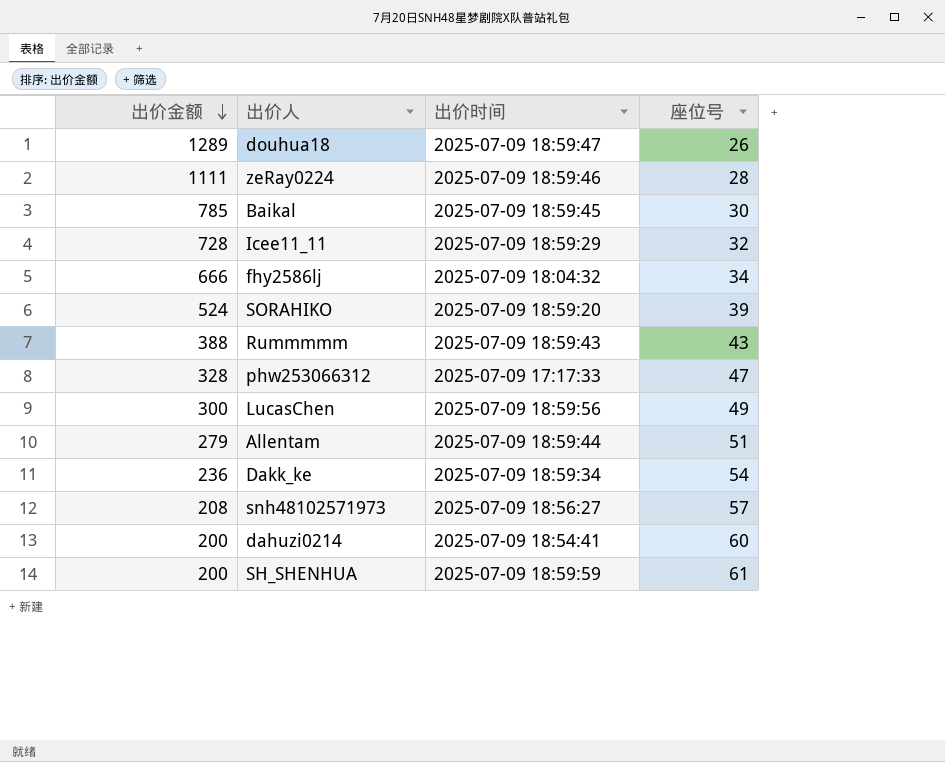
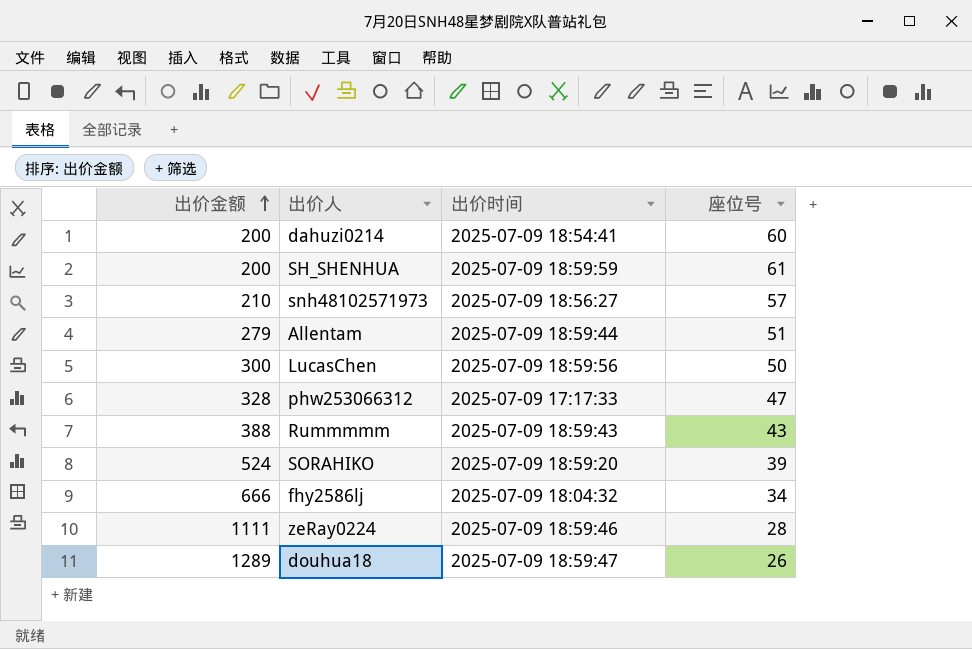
row order: 出价金额 descending -> 出价金额 ascending
row Baikal: 785 | 2025-07-09 18:59:45 | 30 -> none
row Icee11_11: 728 | 2025-07-09 18:59:29 | 32 -> none
row Dakk_ke: 236 | 2025-07-09 18:59:34 | 54 -> none
snh48102571973 | 出价金额: 208 -> 210
LucasChen | 座位号: 49 -> 50

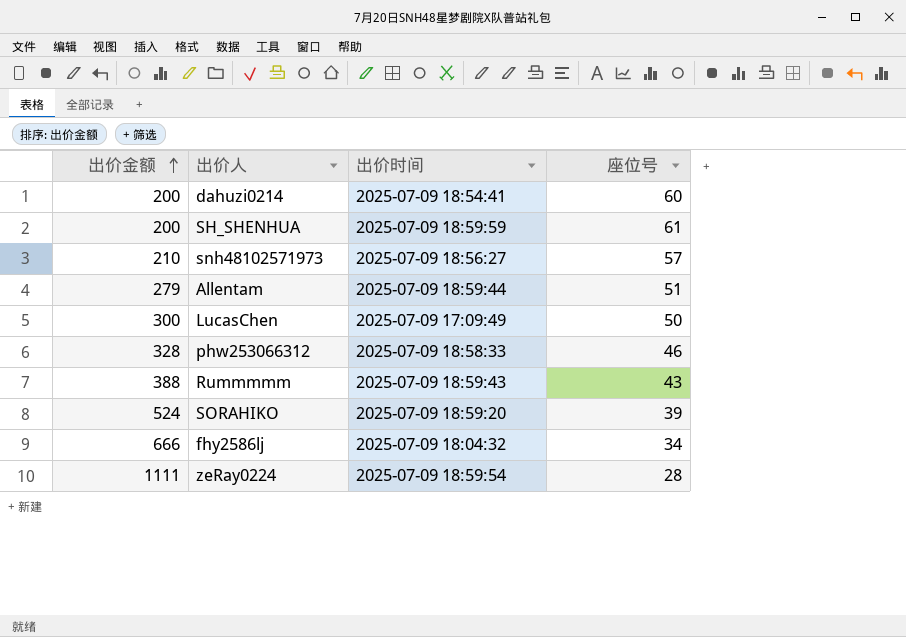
row douhua18: 1289 | 2025-07-09 18:59:47 | 26 -> none
LucasChen | 出价时间: 2025-07-09 18:59:56 -> 2025-07-09 17:09:49
phw253066312 | 出价时间: 2025-07-09 17:17:33 -> 2025-07-09 18:58:33
phw253066312 | 座位号: 47 -> 46
zeRay0224 | 出价时间: 2025-07-09 18:59:46 -> 2025-07-09 18:59:54

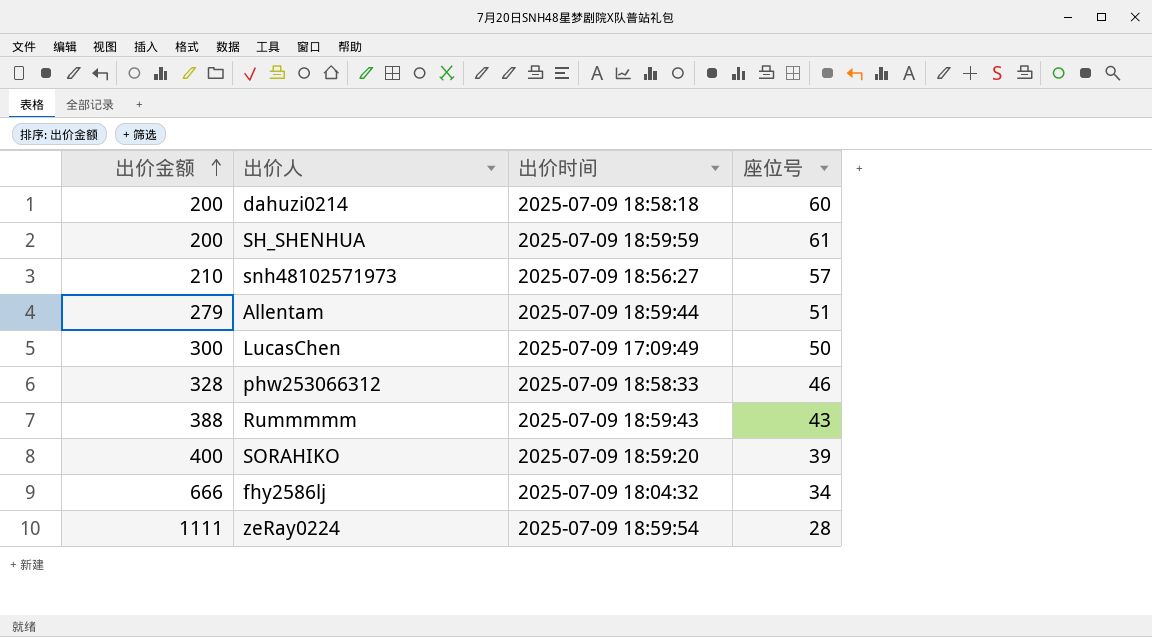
dahuzi0214 | 出价时间: 2025-07-09 18:54:41 -> 2025-07-09 18:58:18
SORAHIKO | 出价金额: 524 -> 400

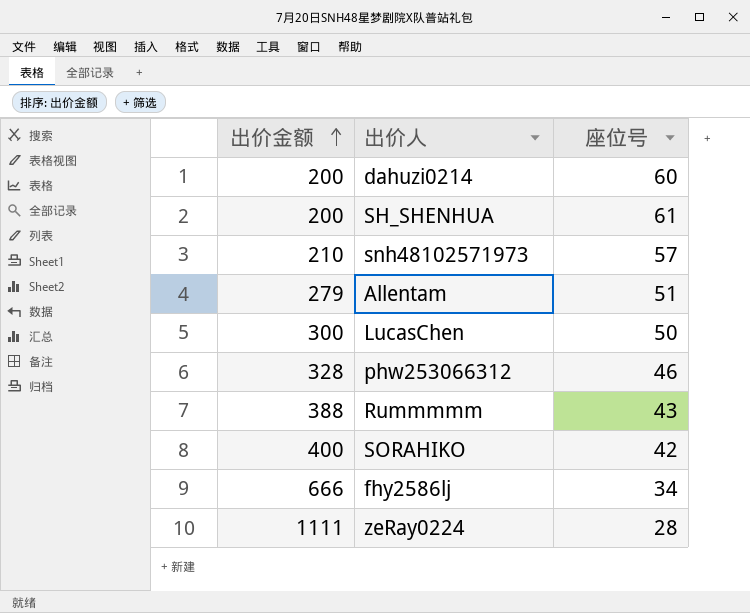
column 出价时间 | position: 3 -> none
SORAHIKO | 座位号: 39 -> 42

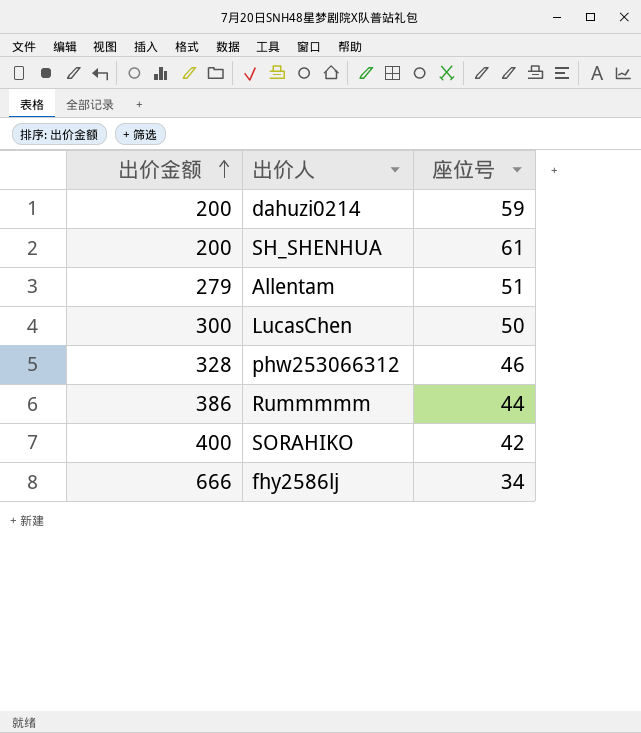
row snh48102571973: 210 | 57 -> none
row zeRay0224: 1111 | 28 -> none
dahuzi0214 | 座位号: 60 -> 59
Rummmmm | 出价金额: 388 -> 386
Rummmmm | 座位号: 43 -> 44

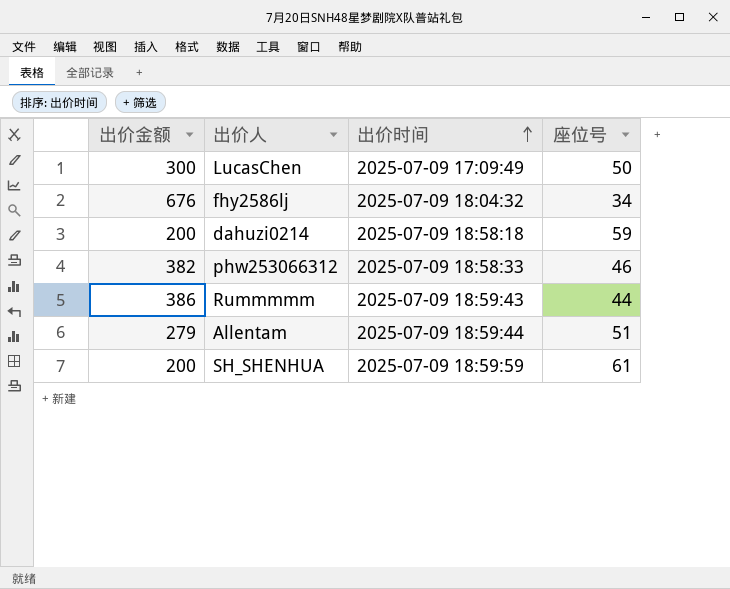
row order: 出价金额 ascending -> 出价时间 ascending
column 出价时间 | position: none -> 3
row SORAHIKO: 400 | 42 -> none
fhy2586lj | 出价金额: 666 -> 676
phw253066312 | 出价金额: 328 -> 382

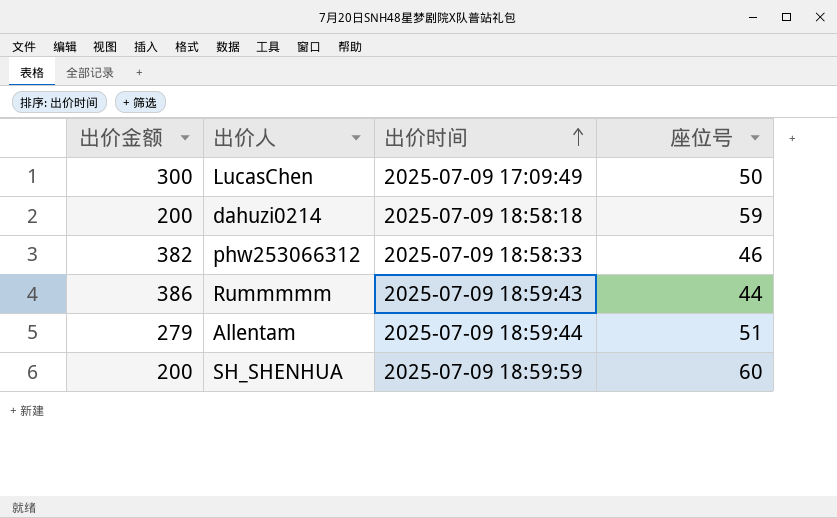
row fhy2586lj: 676 | 2025-07-09 18:04:32 | 34 -> none
SH_SHENHUA | 座位号: 61 -> 60

